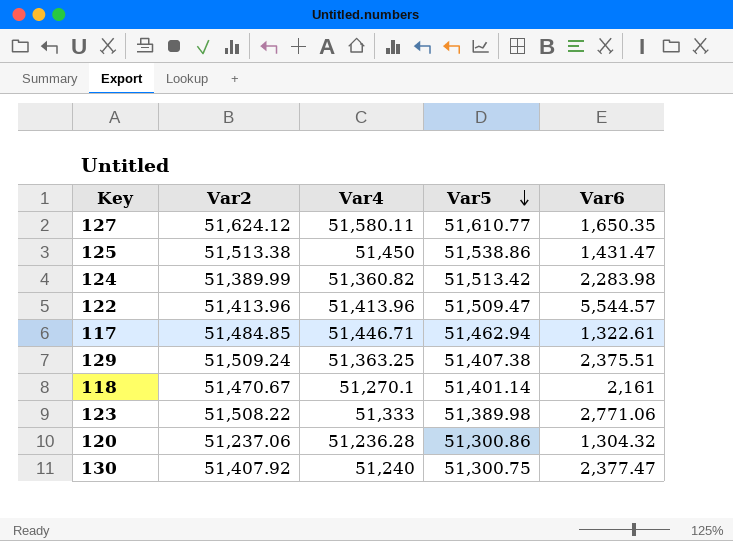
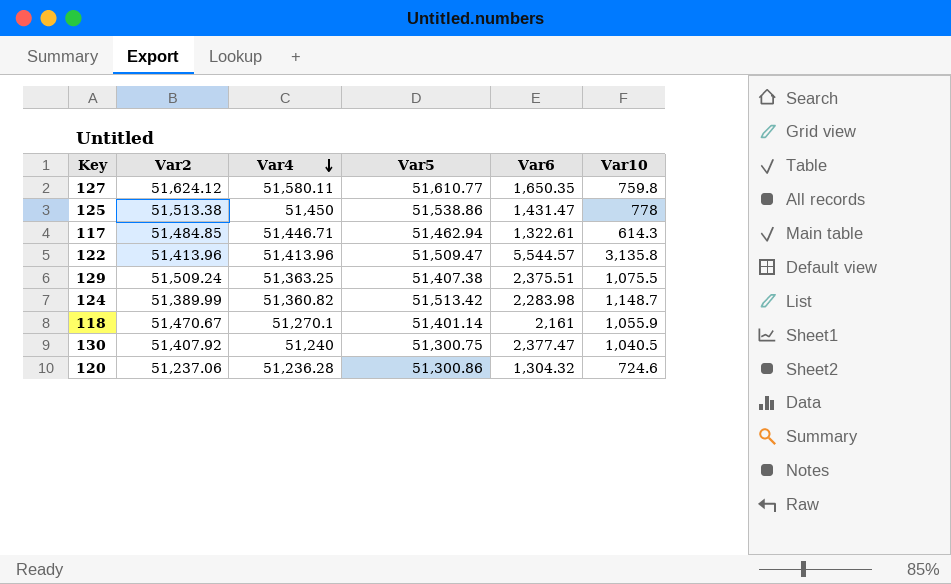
row order: Var5 descending -> Var4 descending
column Var10 | position: none -> 6
row 123: 51,508.22 | 51,333 | 51,389.98 | 2,771.06 -> none

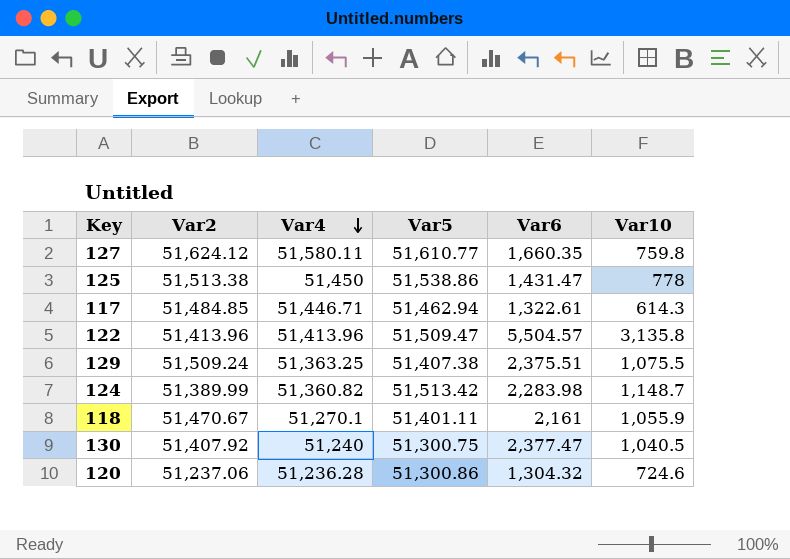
127 | Var6: 1,650.35 -> 1,660.35
122 | Var6: 5,544.57 -> 5,504.57
118 | Var5: 51,401.14 -> 51,401.11

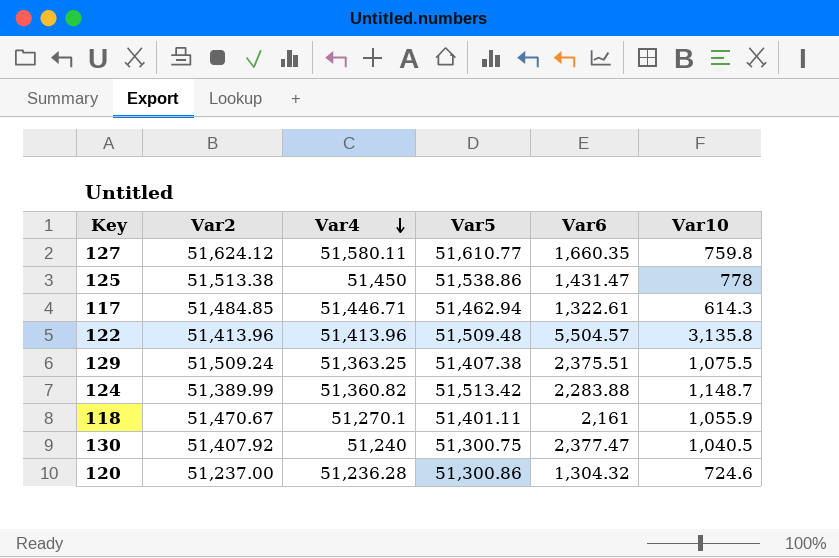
122 | Var5: 51,509.47 -> 51,509.48
124 | Var6: 2,283.98 -> 2,283.88
120 | Var2: 51,237.06 -> 51,237.00

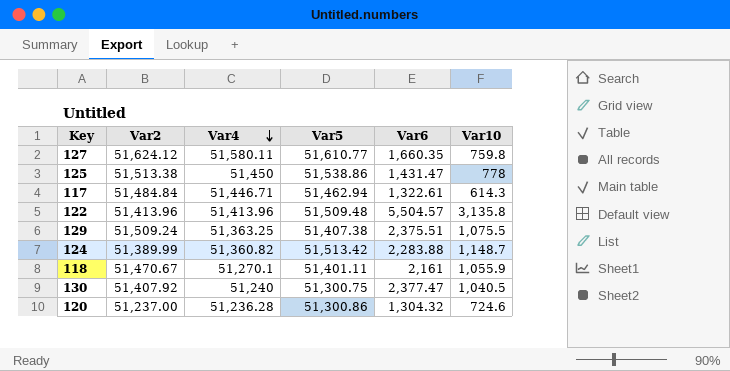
117 | Var2: 51,484.85 -> 51,484.84

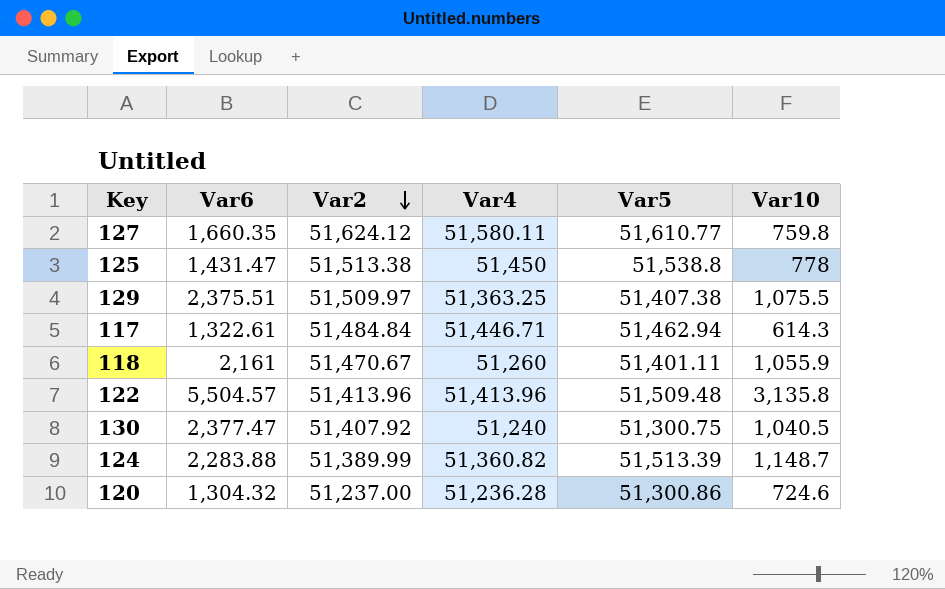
row order: Var4 descending -> Var2 descending
column Var6 | position: 5 -> 2
125 | Var5: 51,538.86 -> 51,538.8
129 | Var2: 51,509.24 -> 51,509.97
118 | Var4: 51,270.1 -> 51,260
124 | Var5: 51,513.42 -> 51,513.39

